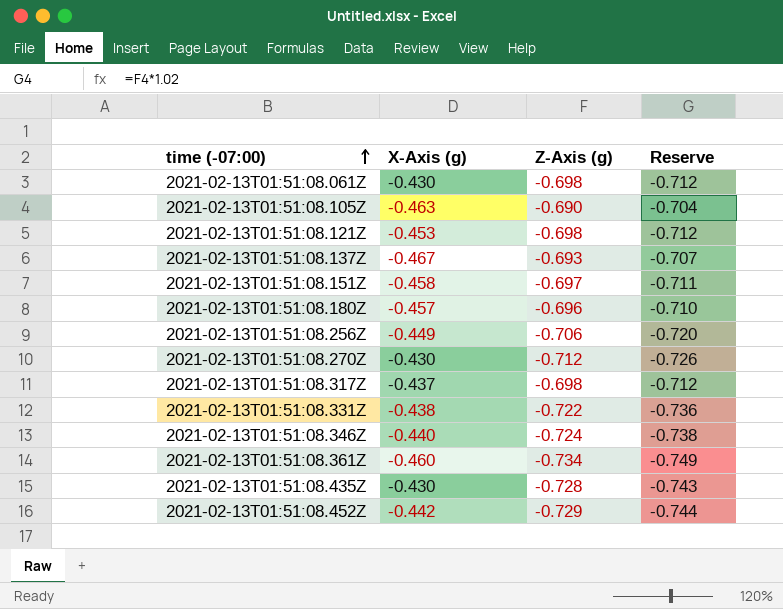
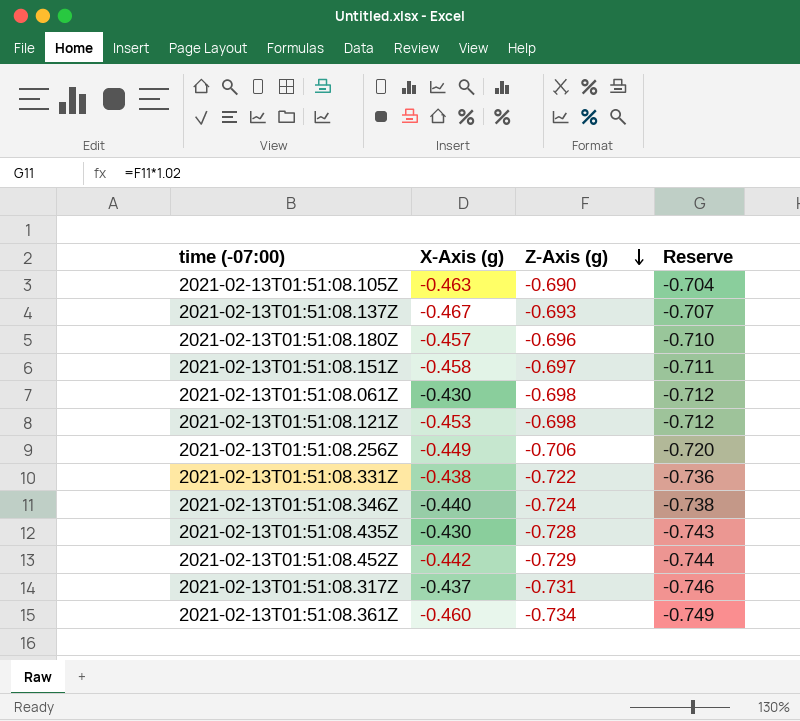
row order: time (-07:00) ascending -> Z-Axis (g) descending
row 2021-02-13T01:51:08.270Z: -0.430 | -0.712 | -0.726 -> none
2021-02-13T01:51:08.317Z | Z-Axis (g): -0.698 -> -0.731
2021-02-13T01:51:08.317Z | Reserve: -0.712 -> -0.746

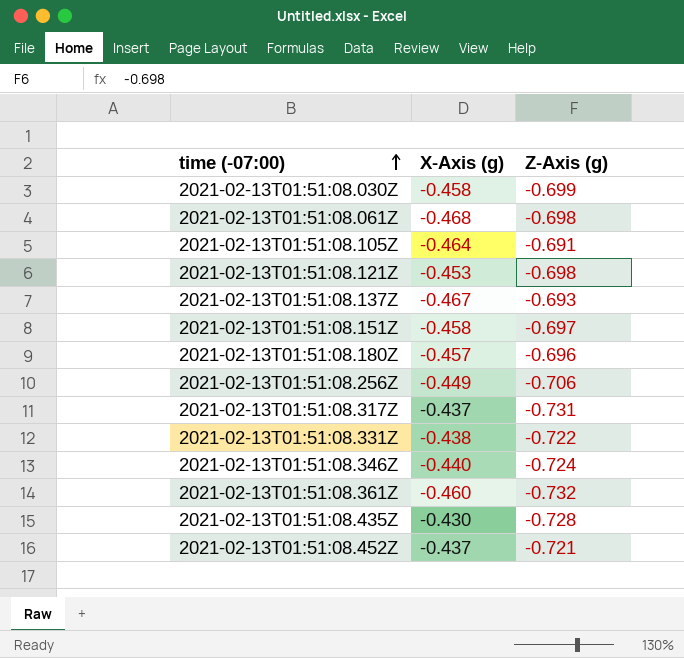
row order: Z-Axis (g) descending -> time (-07:00) ascending
column Reserve | formula: [Z-Axis (g)] * 1.02 -> none
row 2021-02-13T01:51:08.030Z: none -> -0.458 | -0.699
2021-02-13T01:51:08.061Z | X-Axis (g): -0.430 -> -0.468
2021-02-13T01:51:08.105Z | X-Axis (g): -0.463 -> -0.464
2021-02-13T01:51:08.105Z | Z-Axis (g): -0.690 -> -0.691
2021-02-13T01:51:08.361Z | Z-Axis (g): -0.734 -> -0.732
2021-02-13T01:51:08.452Z | X-Axis (g): -0.442 -> -0.437
2021-02-13T01:51:08.452Z | Z-Axis (g): -0.729 -> -0.721

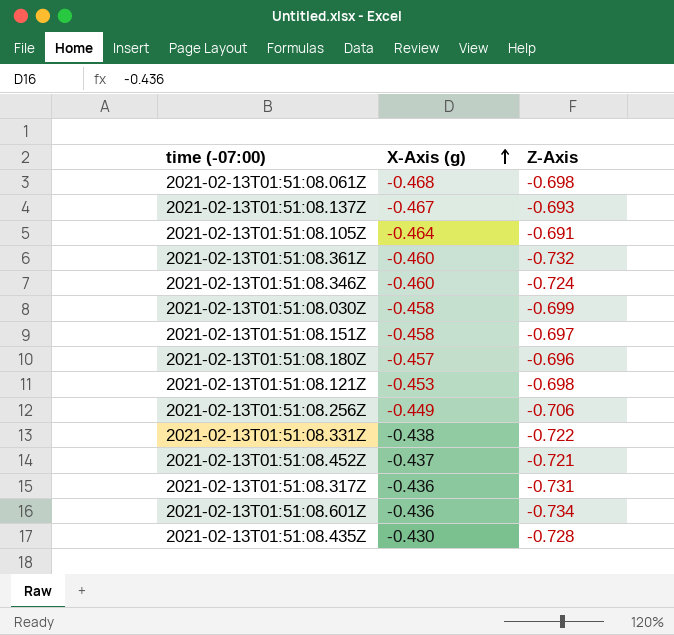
row order: time (-07:00) ascending -> X-Axis (g) ascending
column name: Z-Axis (g) -> Z-Axis
2021-02-13T01:51:08.346Z | X-Axis (g): -0.440 -> -0.460
2021-02-13T01:51:08.317Z | X-Axis (g): -0.437 -> -0.436
row 2021-02-13T01:51:08.601Z: none -> -0.436 | -0.734

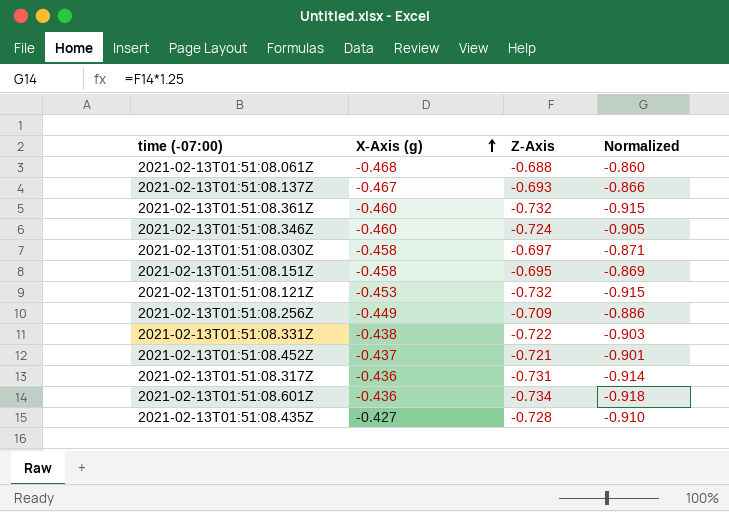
column Normalized | formula: none -> [Z-Axis] * 1.25
row 2021-02-13T01:51:08.105Z: -0.464 | -0.691 -> none
row 2021-02-13T01:51:08.180Z: -0.457 | -0.696 -> none
2021-02-13T01:51:08.061Z | Z-Axis: -0.698 -> -0.688
2021-02-13T01:51:08.030Z | Z-Axis: -0.699 -> -0.697
2021-02-13T01:51:08.151Z | Z-Axis: -0.697 -> -0.695
2021-02-13T01:51:08.121Z | Z-Axis: -0.698 -> -0.732
2021-02-13T01:51:08.256Z | Z-Axis: -0.706 -> -0.709
2021-02-13T01:51:08.435Z | X-Axis (g): -0.430 -> -0.427

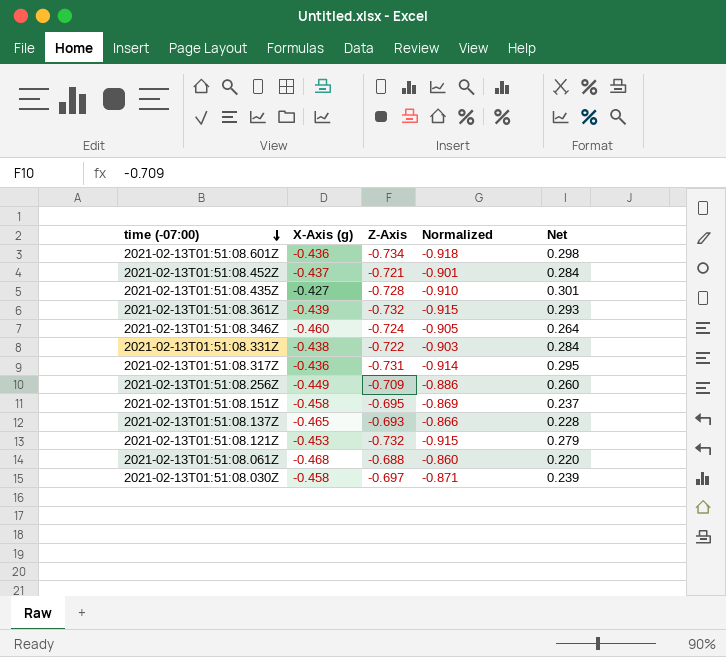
row order: X-Axis (g) ascending -> time (-07:00) descending
column Net | formula: none -> [X-Axis (g)] - [Z-Axis]
2021-02-13T01:51:08.361Z | X-Axis (g): -0.460 -> -0.439
2021-02-13T01:51:08.137Z | X-Axis (g): -0.467 -> -0.465

